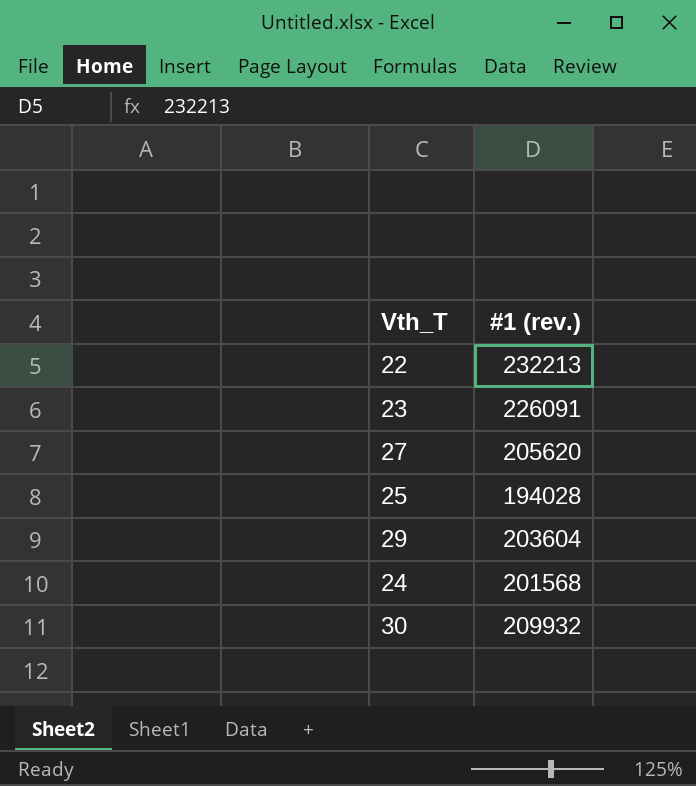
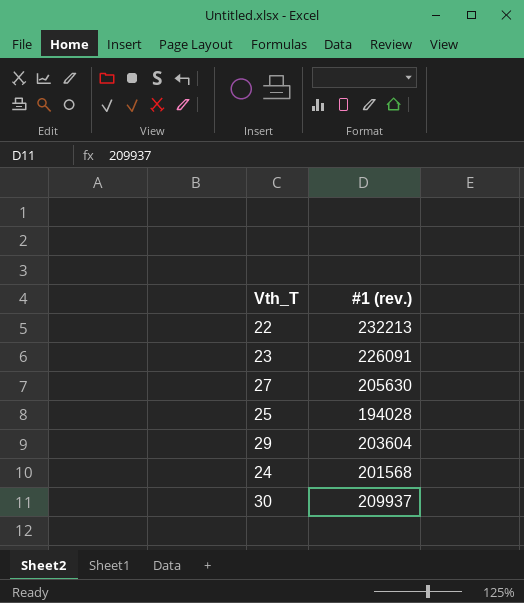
27 | #1 (rev.): 205620 -> 205630
30 | #1 (rev.): 209932 -> 209937

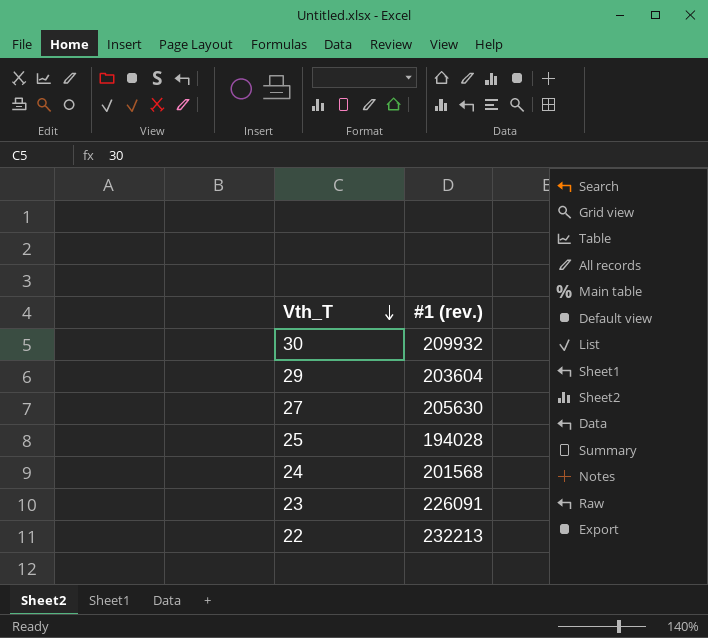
row order: none -> Vth_T descending
30 | #1 (rev.): 209937 -> 209932

